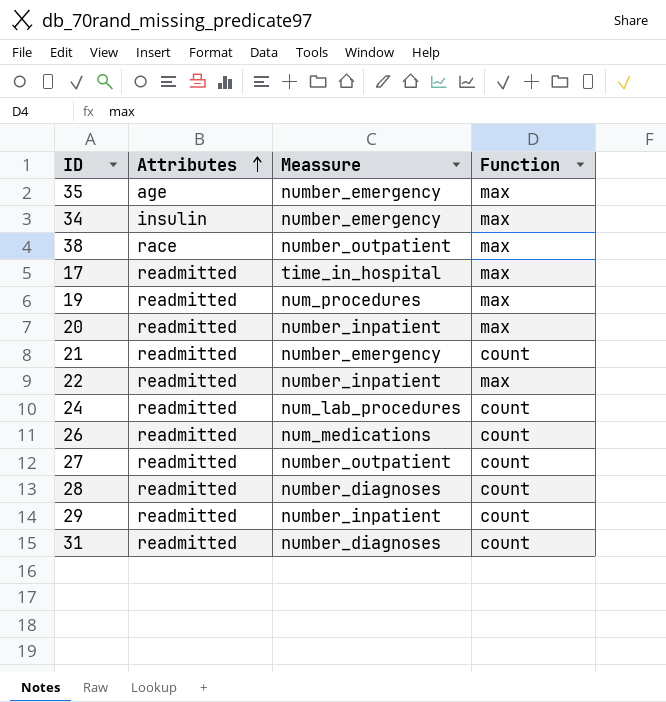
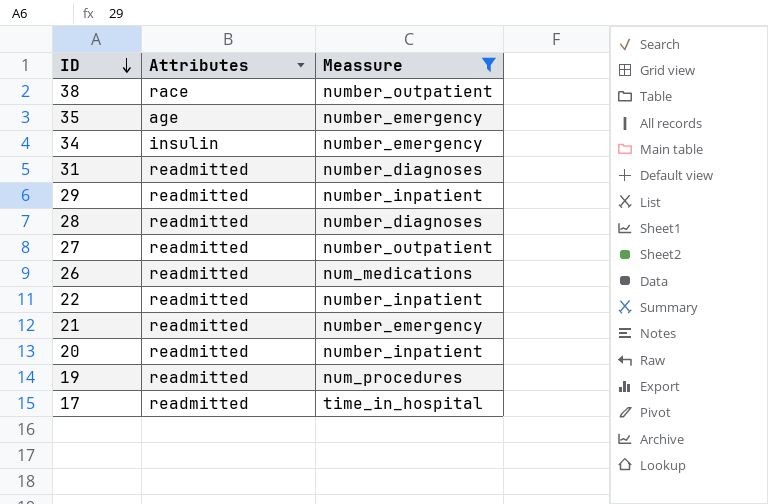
filter: none -> Meassure != num_lab_procedures
row order: Attributes ascending -> ID descending
column Function | position: 4 -> none

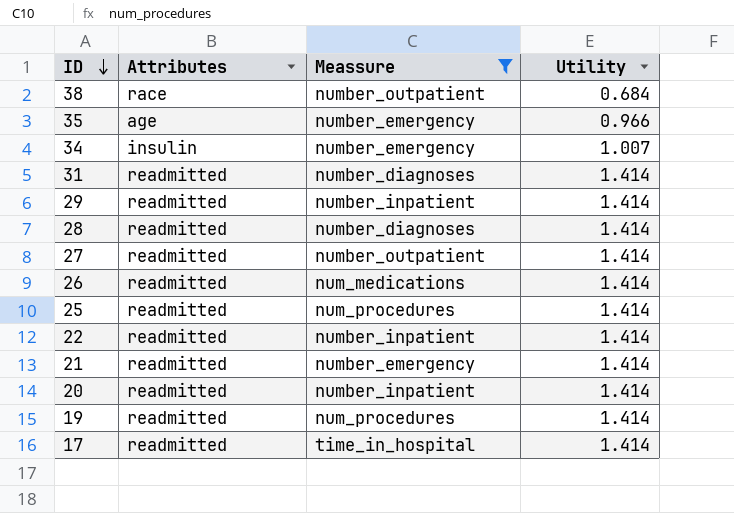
column Utility | position: none -> 4
row 25: none -> readmitted | num_procedures | 1.414

